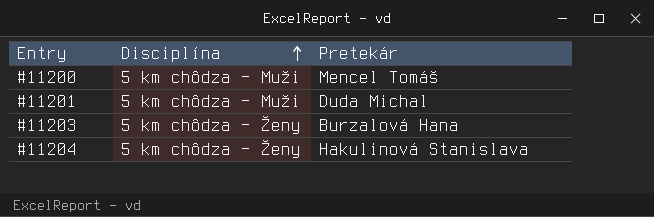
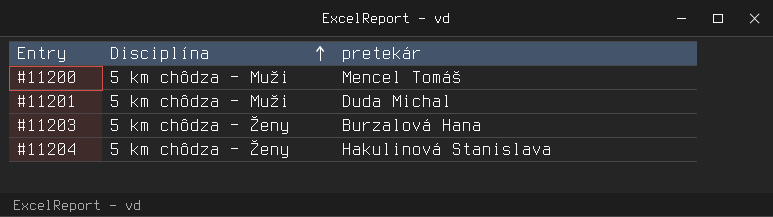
column name: Pretekár -> pretekár

